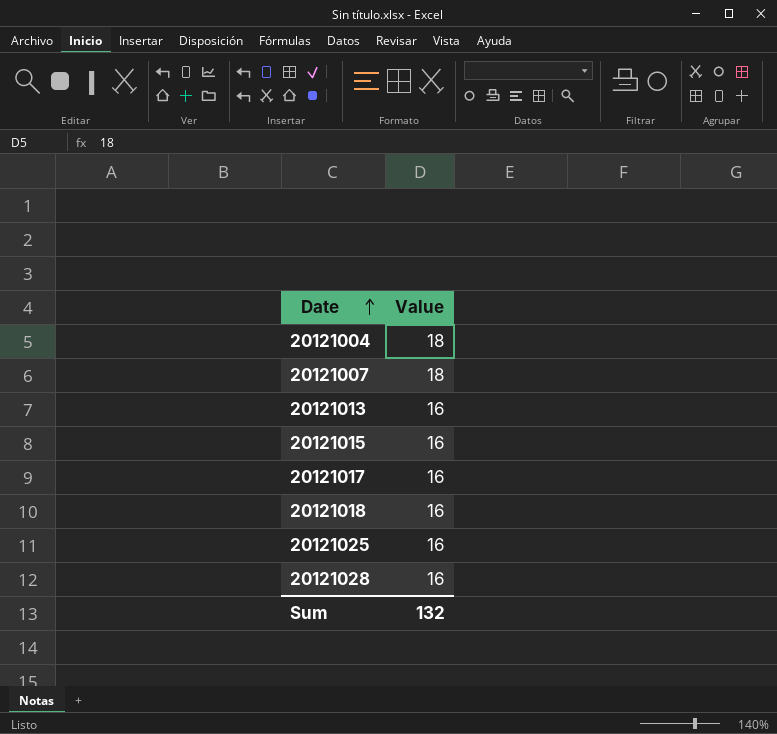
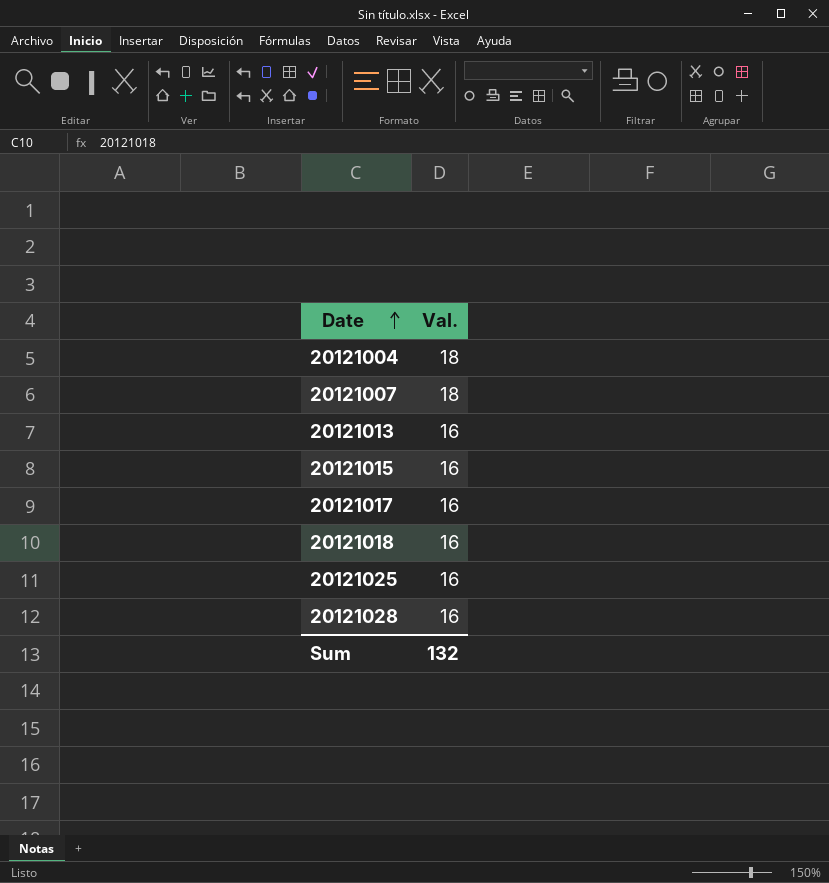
column name: Value -> Val.

